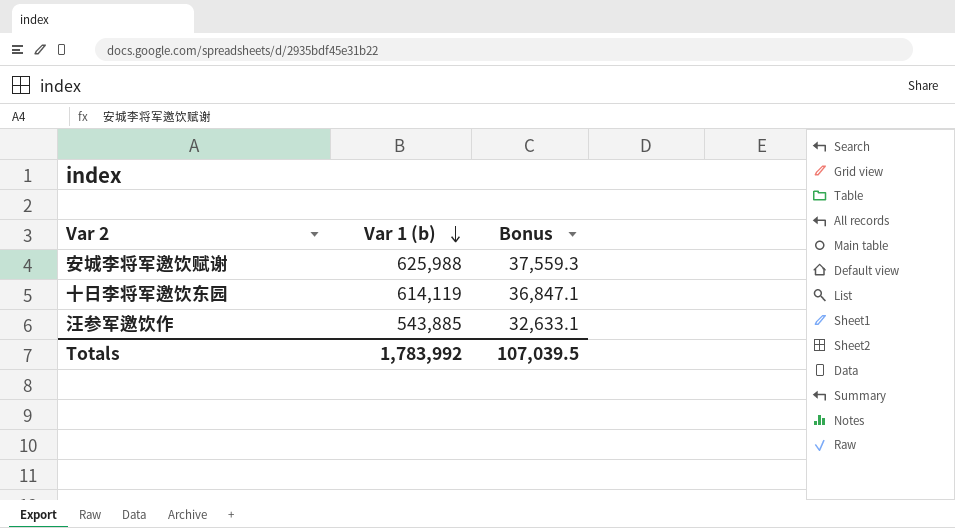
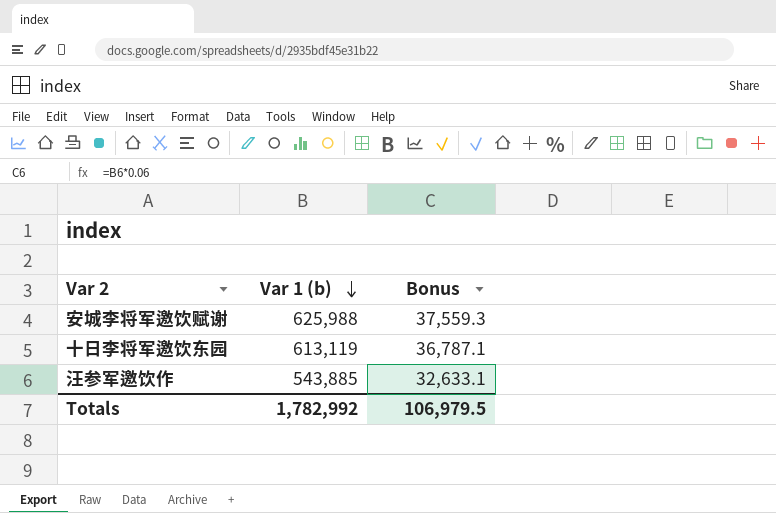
十日李将军邀饮东园 | Var 1 (b): 614,119 -> 613,119
十日李将军邀饮东园 | Bonus: 36,847.1 -> 36,787.1
Totals | Var 1 (b): 1,783,992 -> 1,782,992
Totals | Bonus: 107,039.5 -> 106,979.5

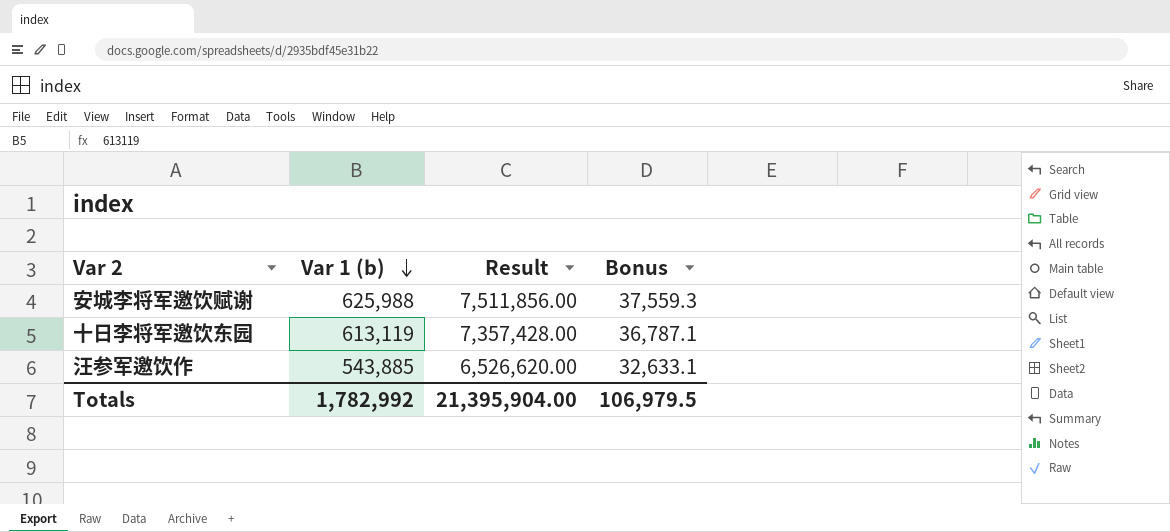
column Result | formula: none -> [Var 1 (b)] * 12

